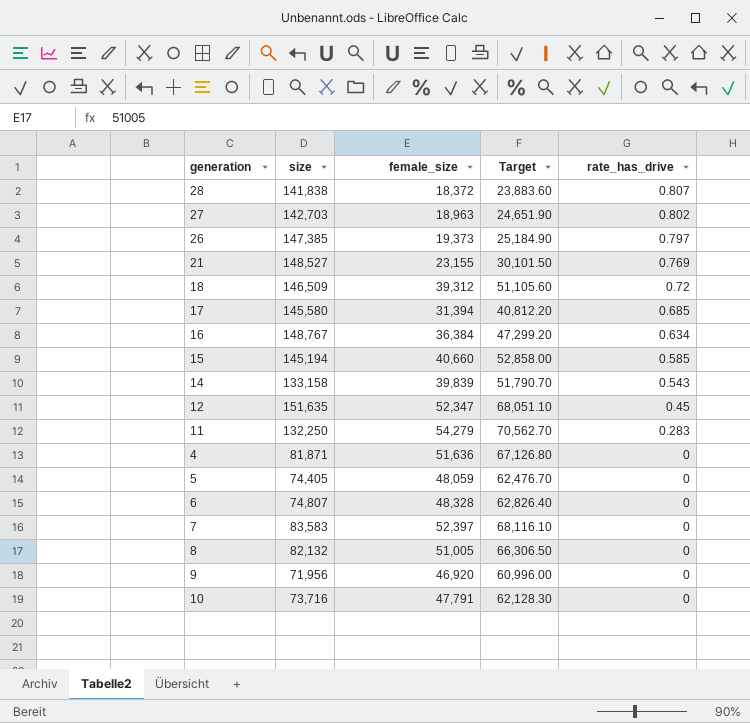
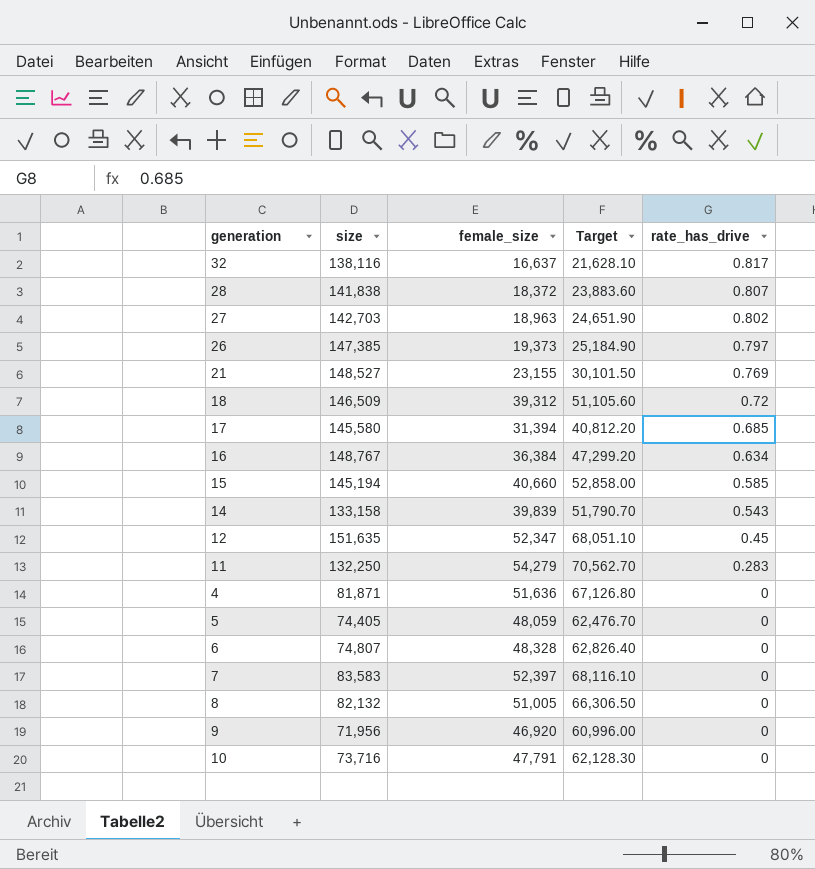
row 32: none -> 138,116 | 16,637 | 21,628.10 | 0.817

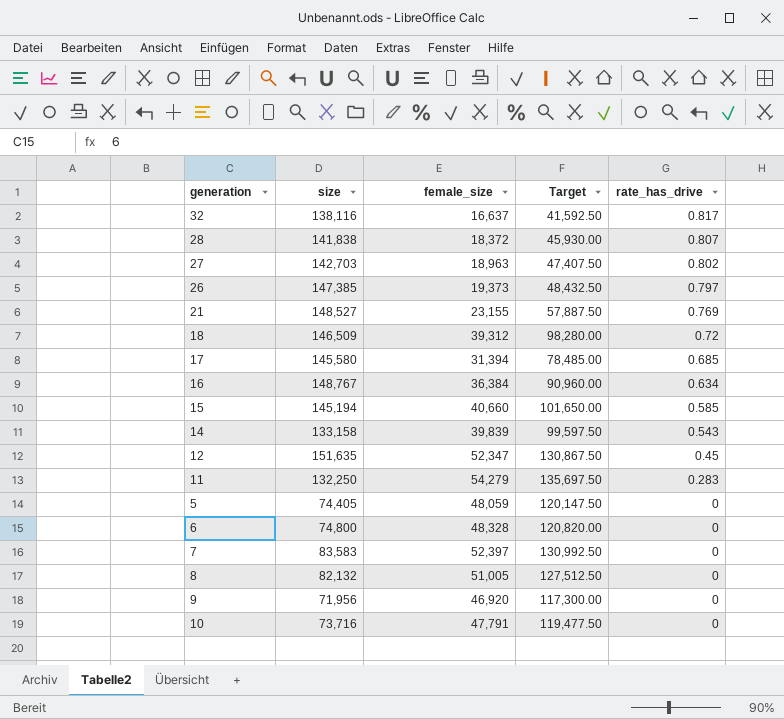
column Target | formula: [female_size] * 1.3 -> [female_size] * 2.5
row 4: 81,871 | 51,636 | 67,126.80 | 0 -> none
6 | size: 74,807 -> 74,800

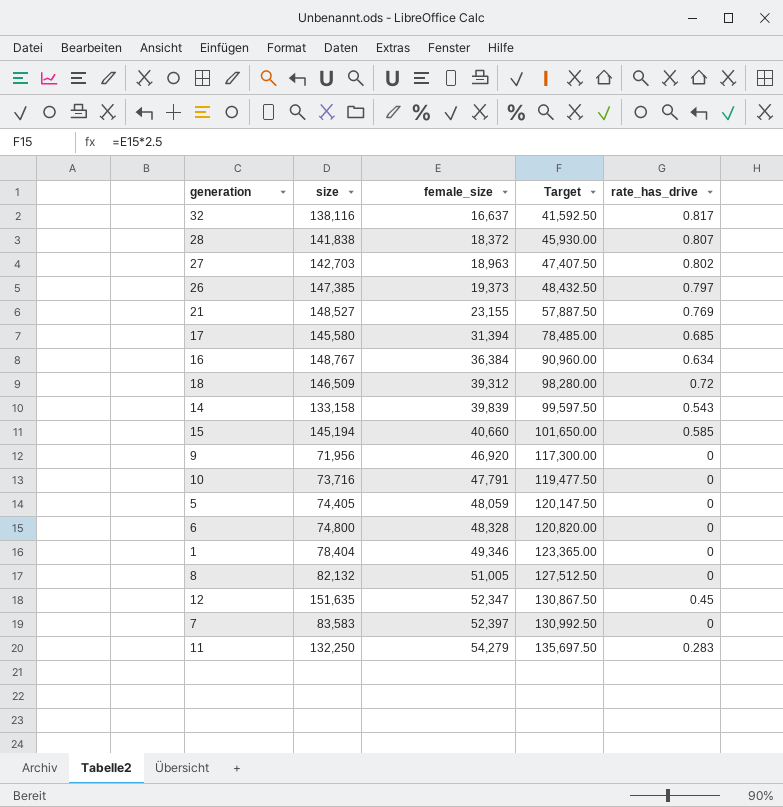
row order: rate_has_drive descending -> female_size ascending
row 1: none -> 78,404 | 49,346 | 123,365.00 | 0

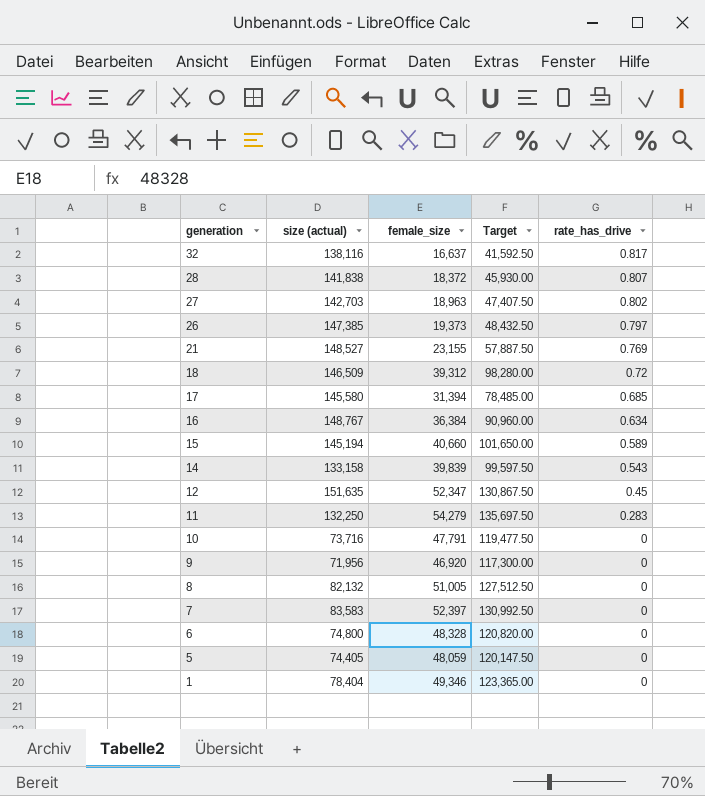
row order: female_size ascending -> generation descending
column name: size -> size (actual)
15 | rate_has_drive: 0.585 -> 0.589

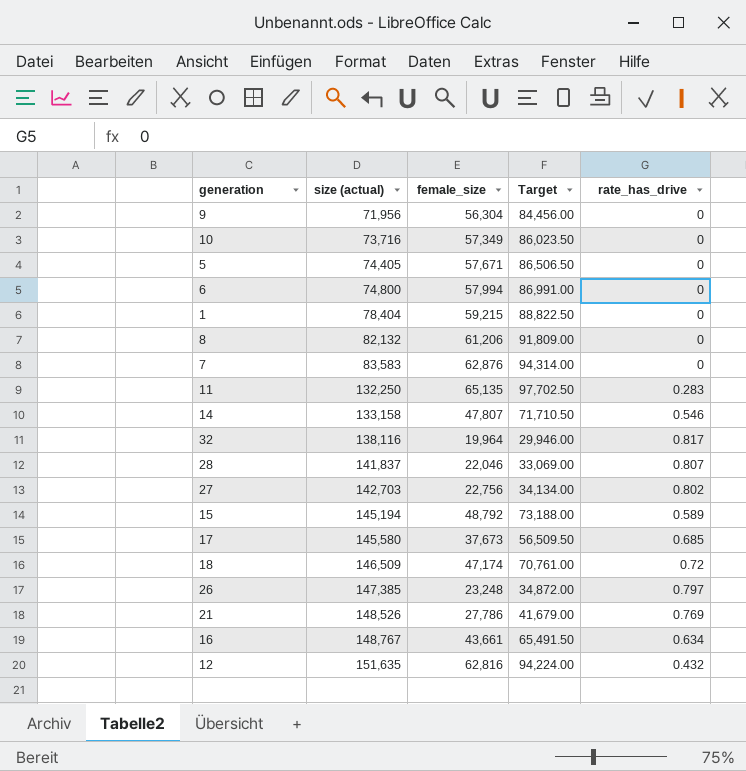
row order: generation descending -> size (actual) ascending
column Target | formula: [female_size] * 2.5 -> [female_size] * 1.5
9 | female_size: 46,920 -> 56,304
10 | female_size: 47,791 -> 57,349
5 | female_size: 48,059 -> 57,671
6 | female_size: 48,328 -> 57,994
1 | female_size: 49,346 -> 59,215
8 | female_size: 51,005 -> 61,206
7 | female_size: 52,397 -> 62,876
11 | female_size: 54,279 -> 65,135
14 | female_size: 39,839 -> 47,807
14 | rate_has_drive: 0.543 -> 0.546
32 | female_size: 16,637 -> 19,964
28 | size (actual): 141,838 -> 141,837
28 | female_size: 18,372 -> 22,046
27 | female_size: 18,963 -> 22,756
15 | female_size: 40,660 -> 48,792
17 | female_size: 31,394 -> 37,673
18 | female_size: 39,312 -> 47,174
26 | female_size: 19,373 -> 23,248
21 | size (actual): 148,527 -> 148,526
21 | female_size: 23,155 -> 27,786
16 | female_size: 36,384 -> 43,661
12 | female_size: 52,347 -> 62,816
12 | rate_has_drive: 0.45 -> 0.432

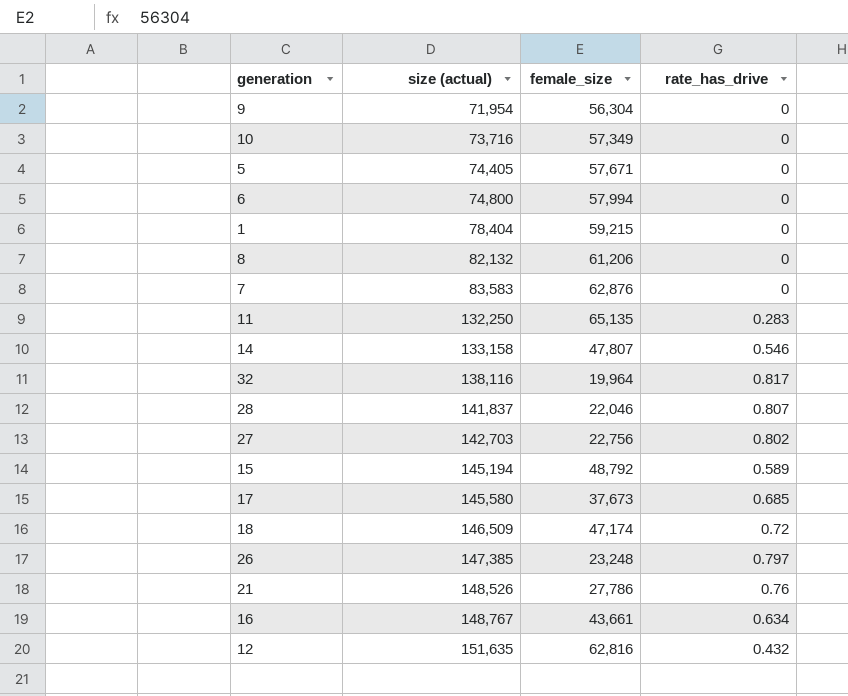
column Target | formula: [female_size] * 1.5 -> none
9 | size (actual): 71,956 -> 71,954
21 | rate_has_drive: 0.769 -> 0.76

